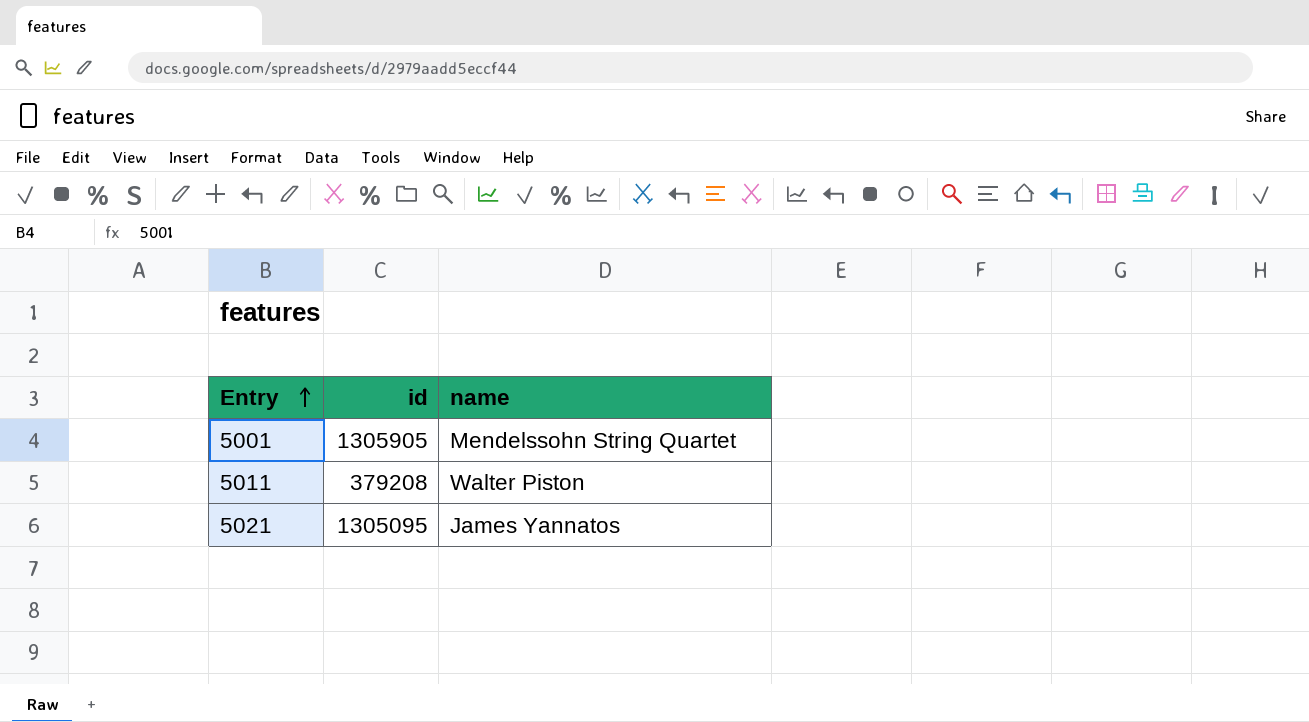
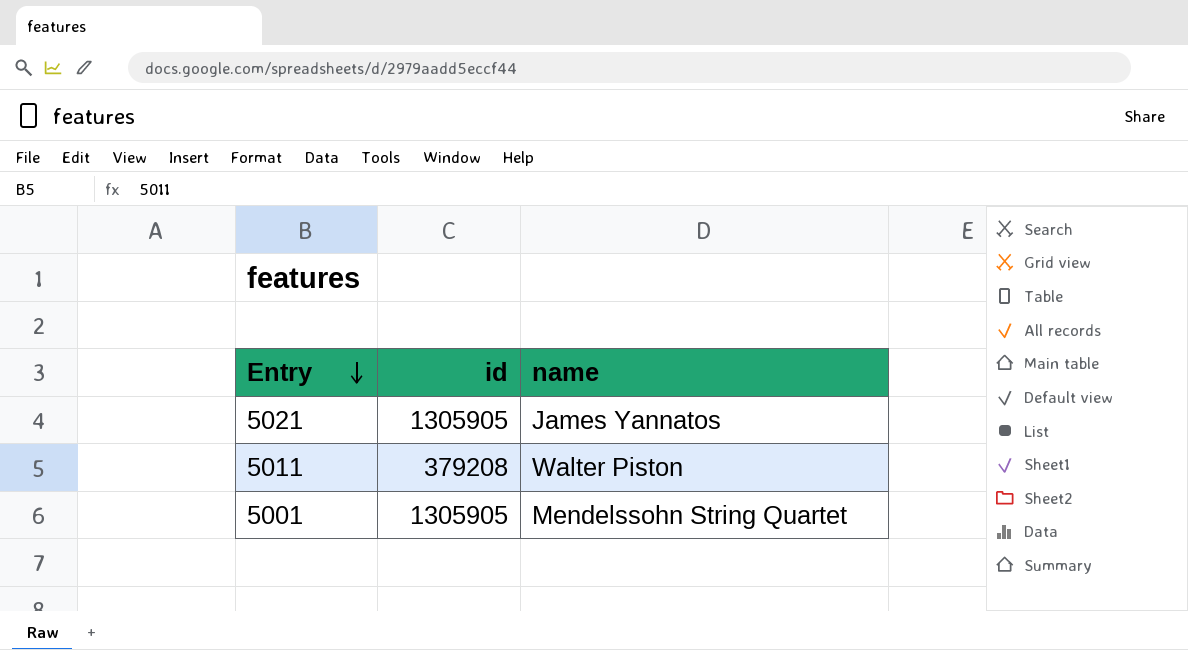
row order: Entry ascending -> Entry descending
5021 | id: 1305095 -> 1305905

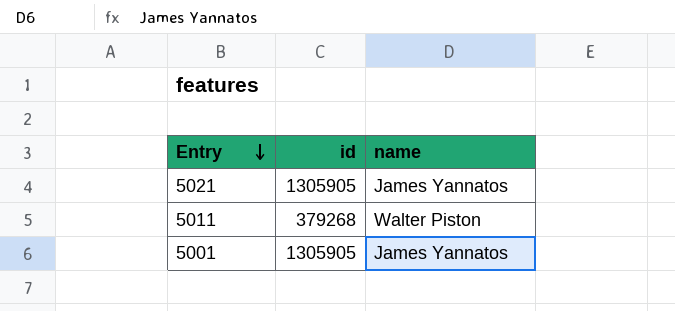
5011 | id: 379208 -> 379268
5001 | name: Mendelssohn String Quartet -> James Yannatos

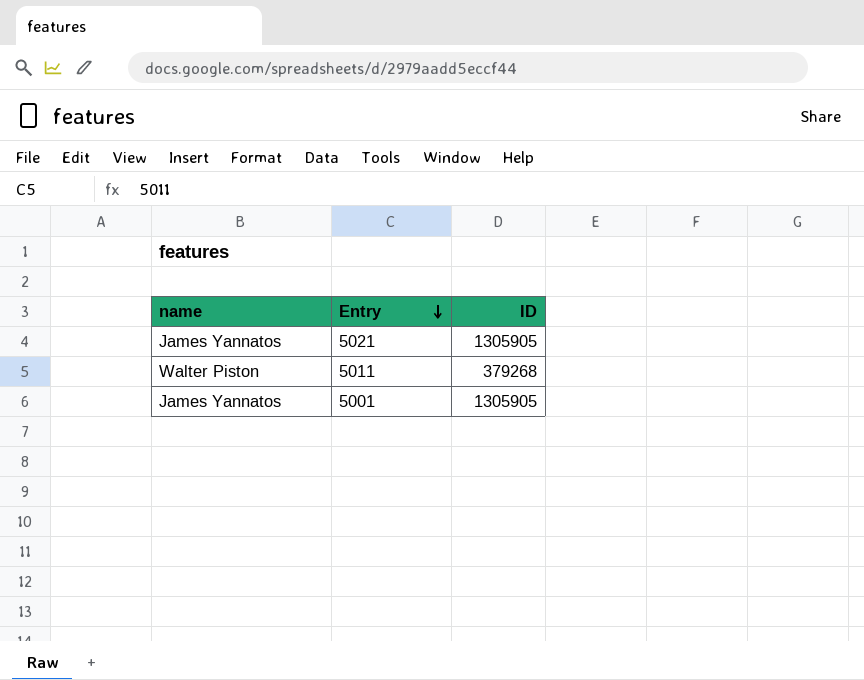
column name | position: 3 -> 1
column name: id -> ID

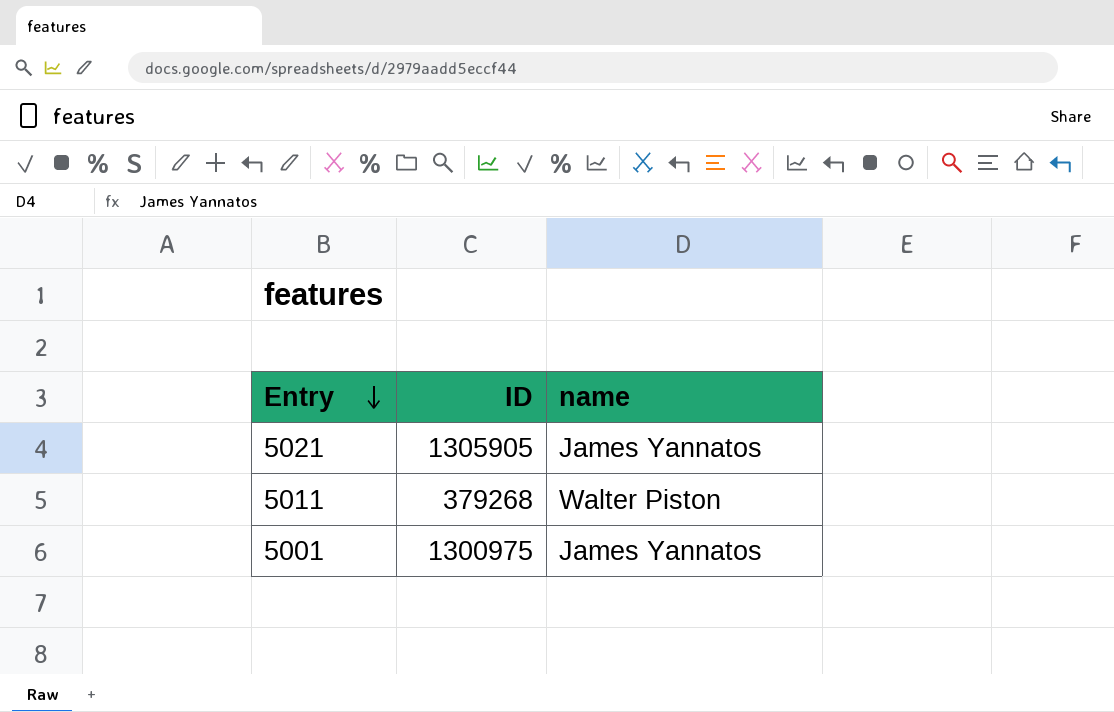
column name | position: 1 -> 3
5001 | ID: 1305905 -> 1300975

